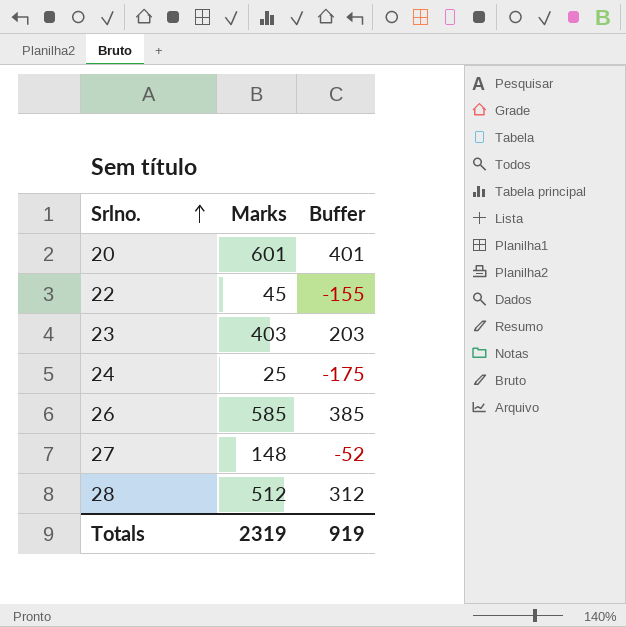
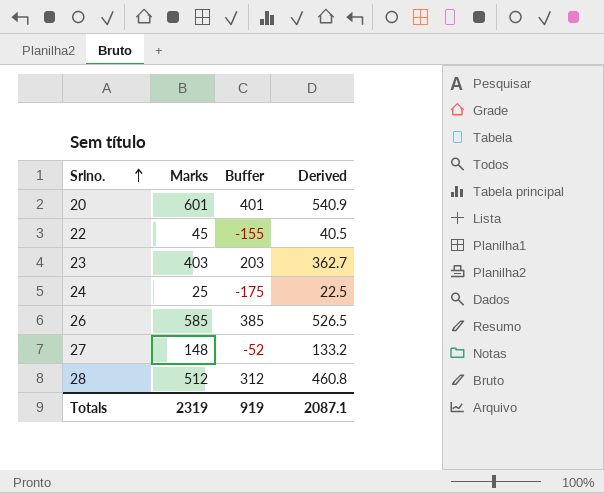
column Derived | formula: none -> [Marks] * 0.9

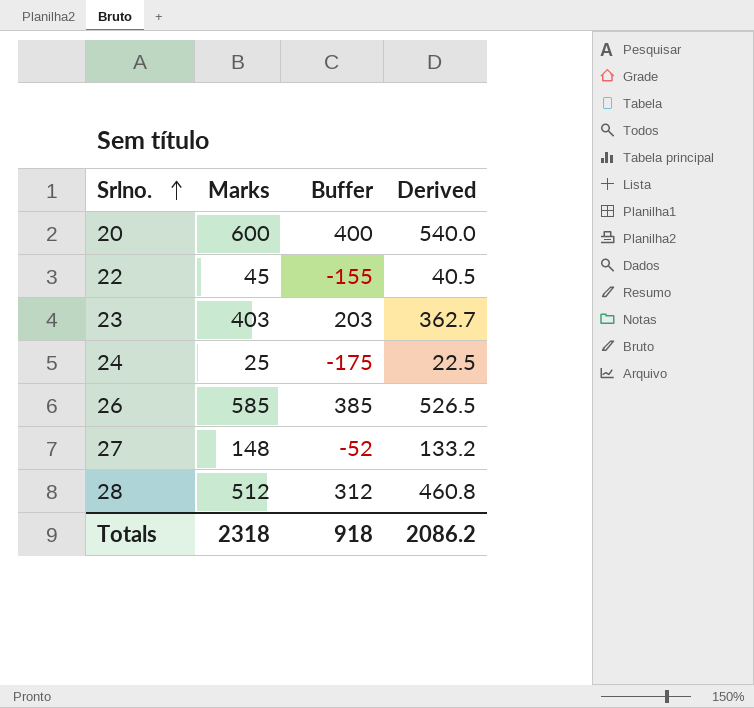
20 | Marks: 601 -> 600
20 | Buffer: 401 -> 400
20 | Derived: 540.9 -> 540.0
Totals | Marks: 2319 -> 2318
Totals | Buffer: 919 -> 918
Totals | Derived: 2087.1 -> 2086.2

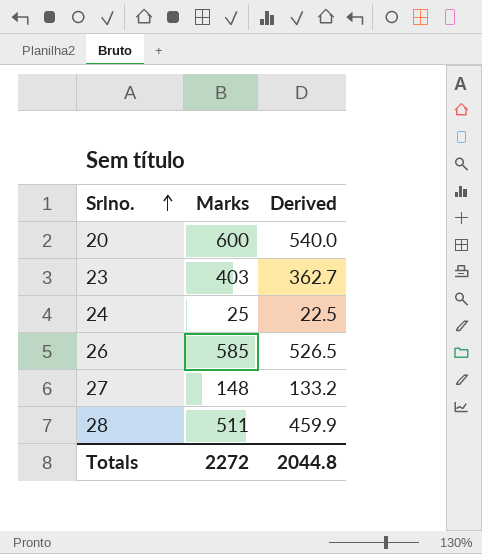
column Buffer | formula: [Marks] - 200 -> none
row 22: 45 | -155 | 40.5 -> none
28 | Marks: 512 -> 511
28 | Derived: 460.8 -> 459.9
Totals | Marks: 2318 -> 2272
Totals | Derived: 2086.2 -> 2044.8

